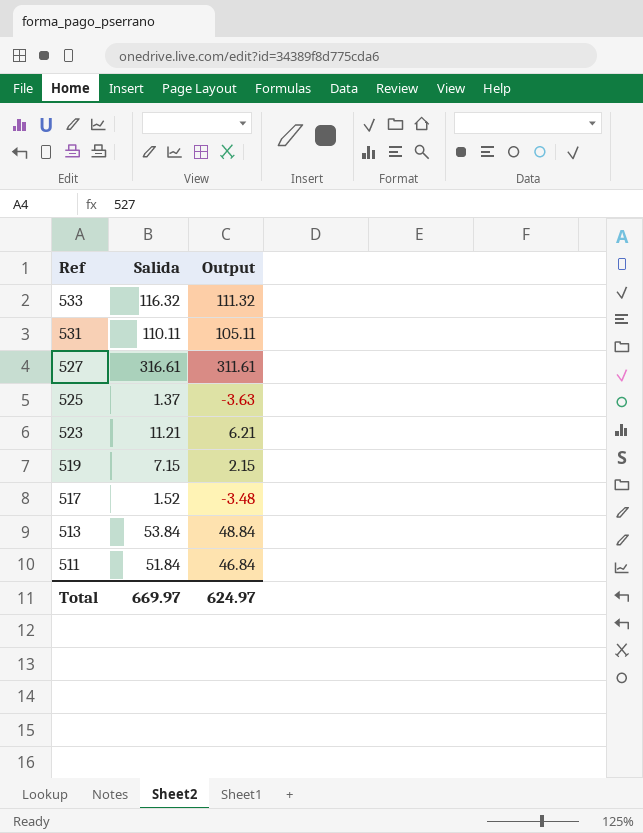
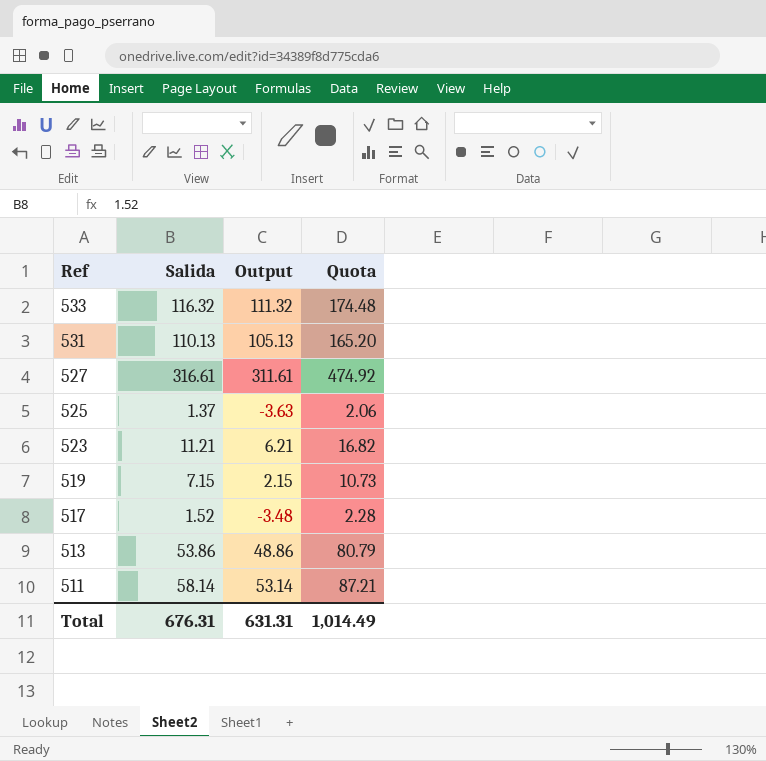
column Quota | formula: none -> [Salida] * 1.5
531 | Salida: 110.11 -> 110.13
531 | Output: 105.11 -> 105.13
513 | Salida: 53.84 -> 53.86
513 | Output: 48.84 -> 48.86
511 | Salida: 51.84 -> 58.14
511 | Output: 46.84 -> 53.14
Total | Salida: 669.97 -> 676.31
Total | Output: 624.97 -> 631.31

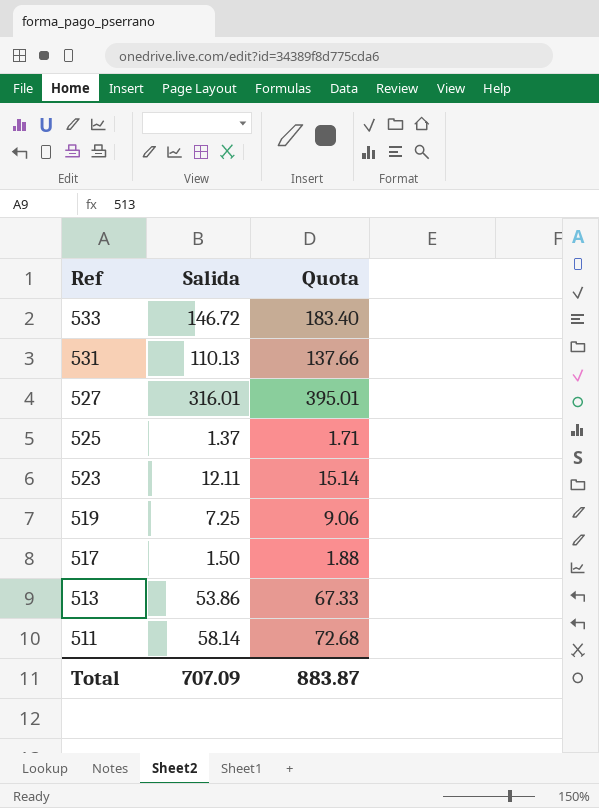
column Output | formula: [Salida] - 5 -> none
column Quota | formula: [Salida] * 1.5 -> [Salida] * 1.25
533 | Salida: 116.32 -> 146.72
527 | Salida: 316.61 -> 316.01
523 | Salida: 11.21 -> 12.11
519 | Salida: 7.15 -> 7.25
517 | Salida: 1.52 -> 1.50
Total | Salida: 676.31 -> 707.09
Total | Quota: 1,014.49 -> 883.87

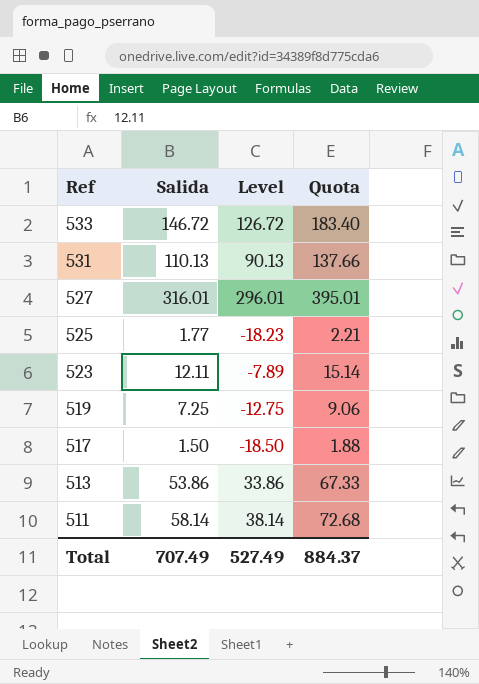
column Level | formula: none -> [Salida] - 20
525 | Salida: 1.37 -> 1.77
525 | Quota: 1.71 -> 2.21
Total | Salida: 707.09 -> 707.49
Total | Quota: 883.87 -> 884.37

